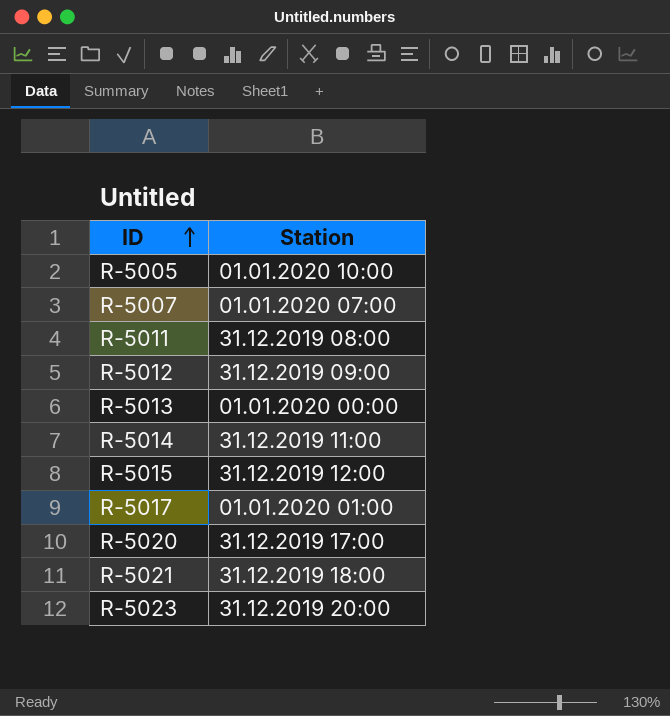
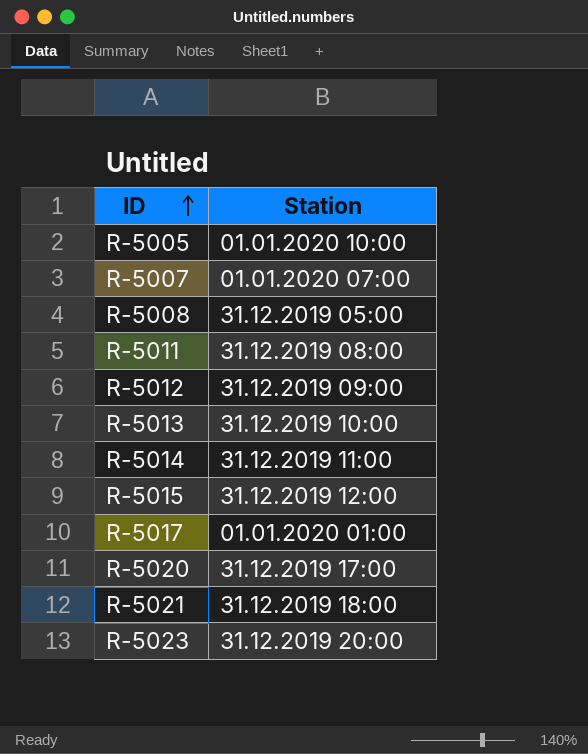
row R-5008: none -> 31.12.2019 05:00
R-5013 | Station: 01.01.2020 00:00 -> 31.12.2019 10:00

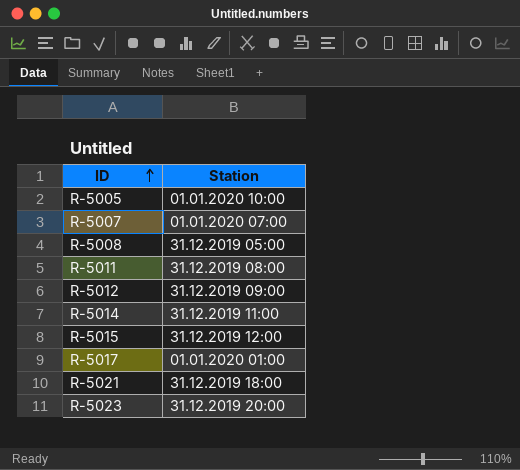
row R-5013: 31.12.2019 10:00 -> none
row R-5020: 31.12.2019 17:00 -> none

